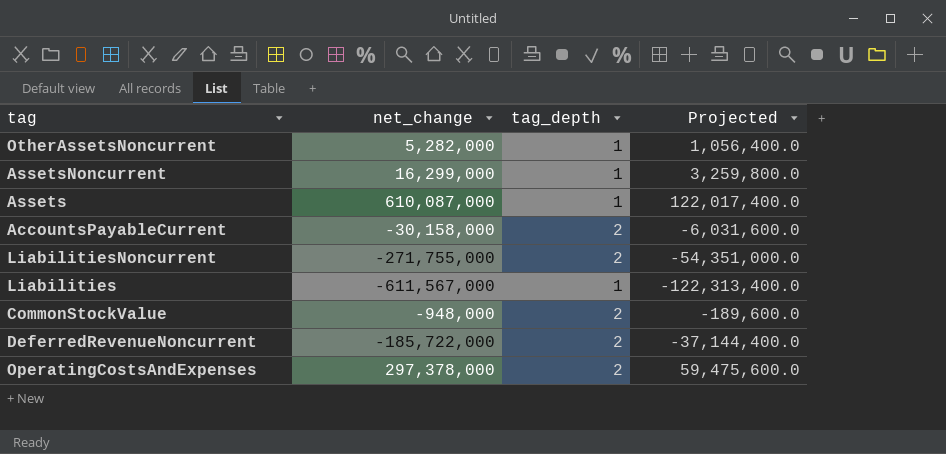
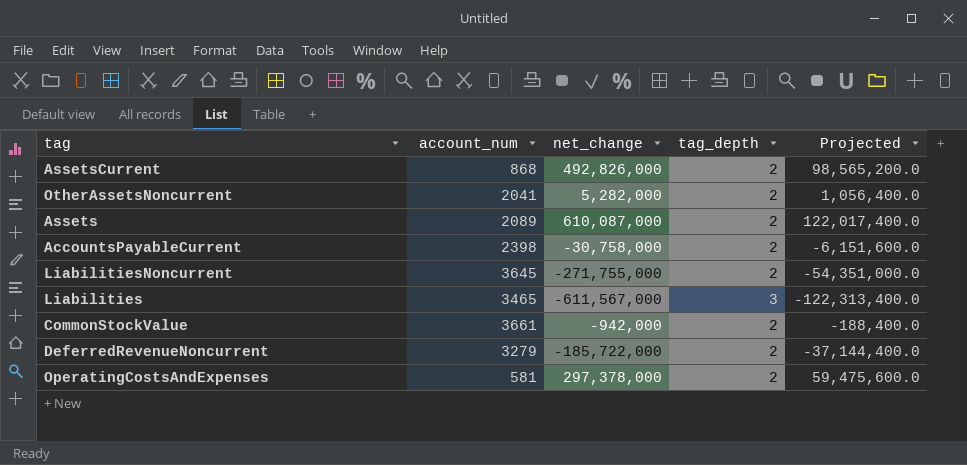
column account_num | position: none -> 2
row AssetsNoncurrent: 16,299,000 | 1 | 3,259,800.0 -> none
row AssetsCurrent: none -> 868 | 492,826,000 | 2 | 98,565,200.0
OtherAssetsNoncurrent | tag_depth: 1 -> 2
Assets | tag_depth: 1 -> 2
AccountsPayableCurrent | net_change: -30,158,000 -> -30,758,000
AccountsPayableCurrent | Projected: -6,031,600.0 -> -6,151,600.0
Liabilities | tag_depth: 1 -> 3
CommonStockValue | net_change: -948,000 -> -942,000
CommonStockValue | Projected: -189,600.0 -> -188,400.0

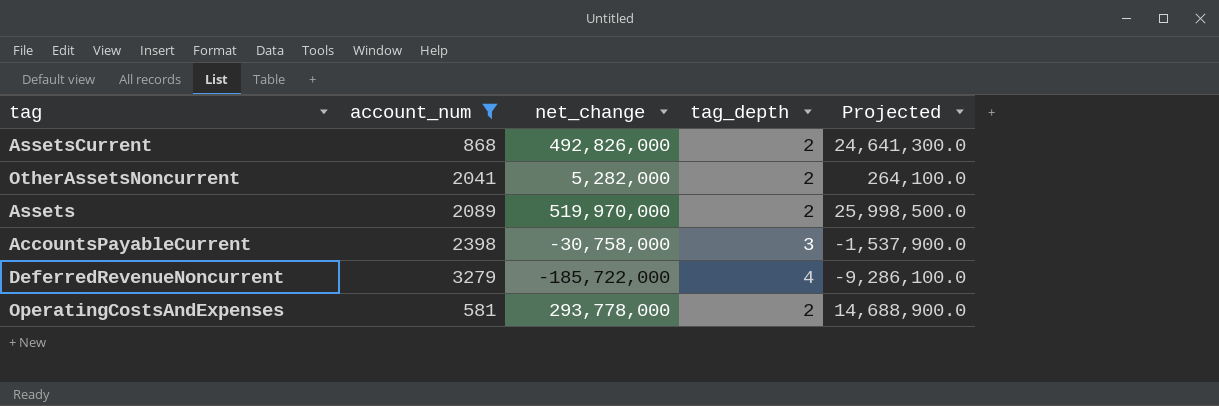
filter: none -> account_num <= 3279
column Projected | formula: [net_change] * 0.2 -> [net_change] * 0.05
Assets | net_change: 610,087,000 -> 519,970,000
AccountsPayableCurrent | tag_depth: 2 -> 3
DeferredRevenueNoncurrent | tag_depth: 2 -> 4
OperatingCostsAndExpenses | net_change: 297,378,000 -> 293,778,000

